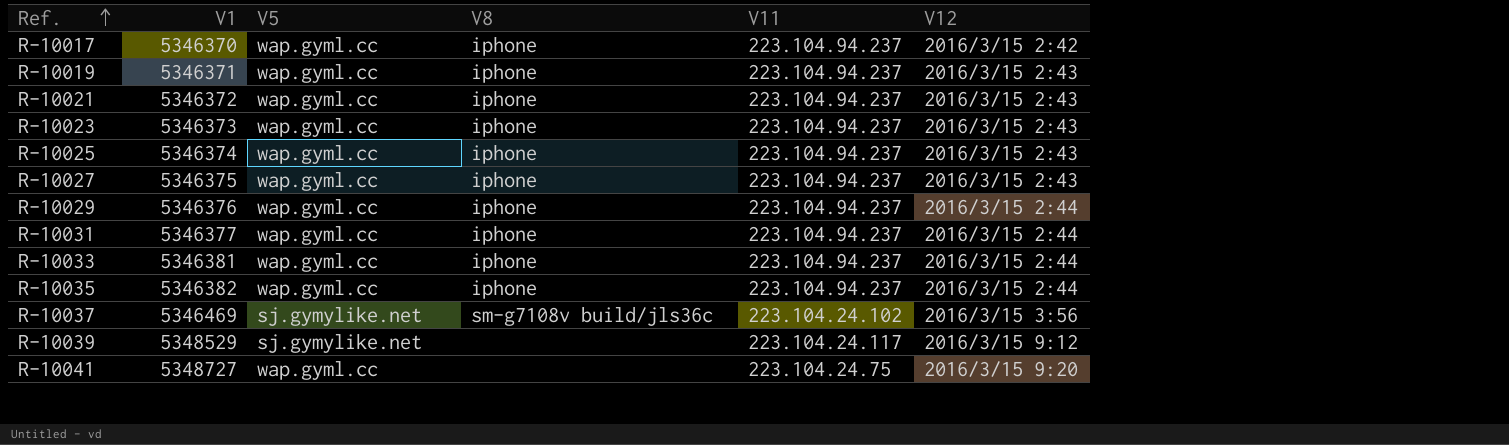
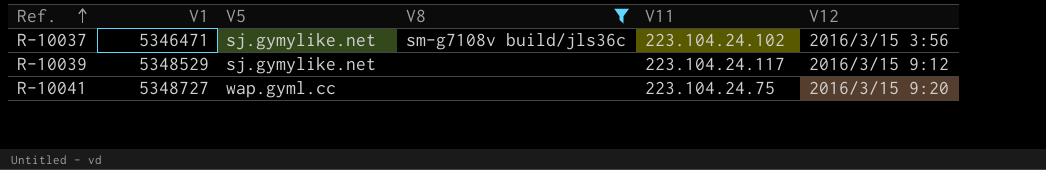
filter: none -> V8 != iphone
R-10037 | V1: 5346469 -> 5346471

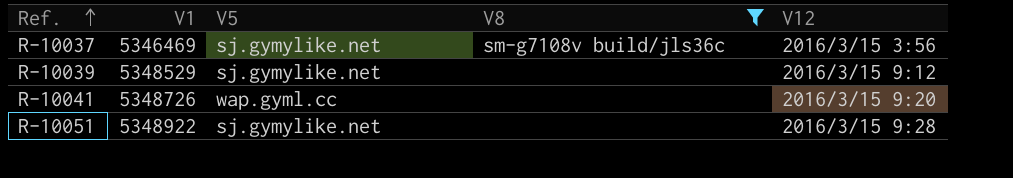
column V11 | position: 5 -> none
R-10037 | V1: 5346471 -> 5346469
R-10041 | V1: 5348727 -> 5348726
row R-10051: none -> 5348922 | sj.gymylike.net | none | 2016/3/15 9:28

